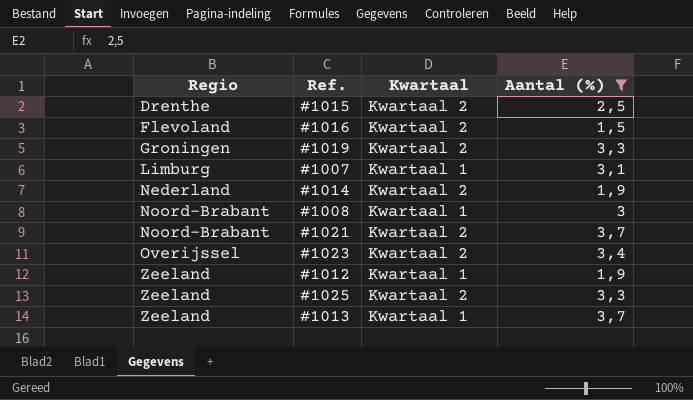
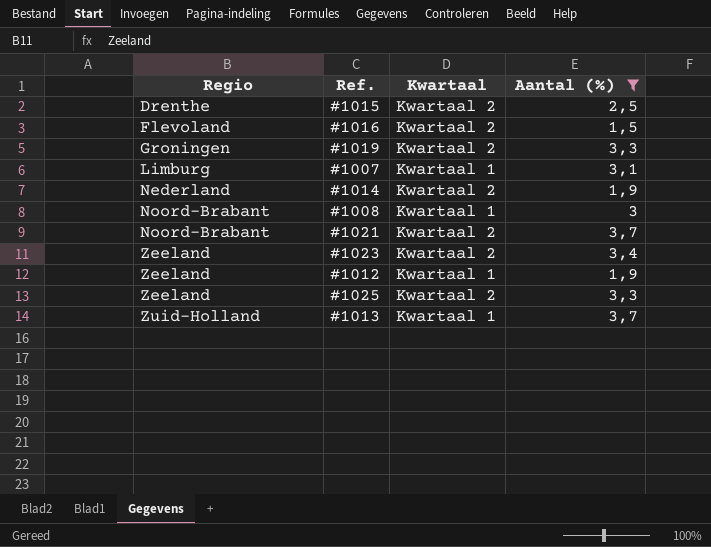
#1023 | Regio: Overijssel -> Zeeland
#1013 | Regio: Zeeland -> Zuid-Holland

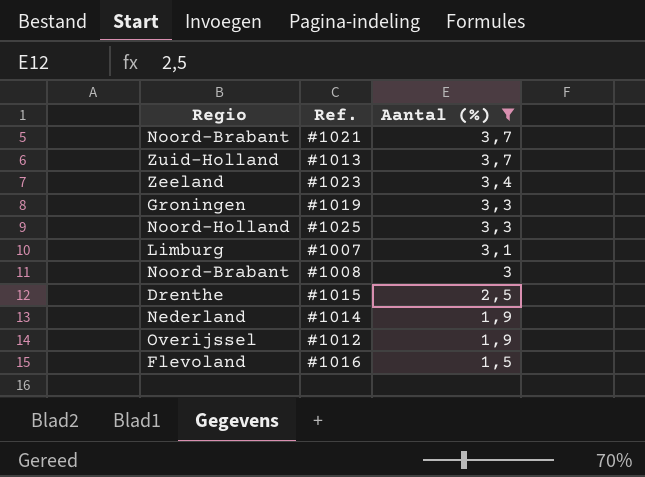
row order: Regio ascending -> Aantal (%) descending
column Kwartaal | position: 3 -> none
#1025 | Regio: Zeeland -> Noord-Holland
#1012 | Regio: Zeeland -> Overijssel

